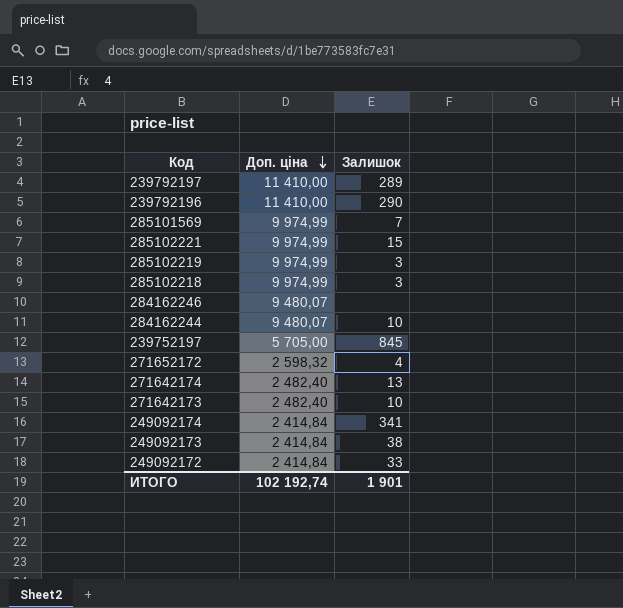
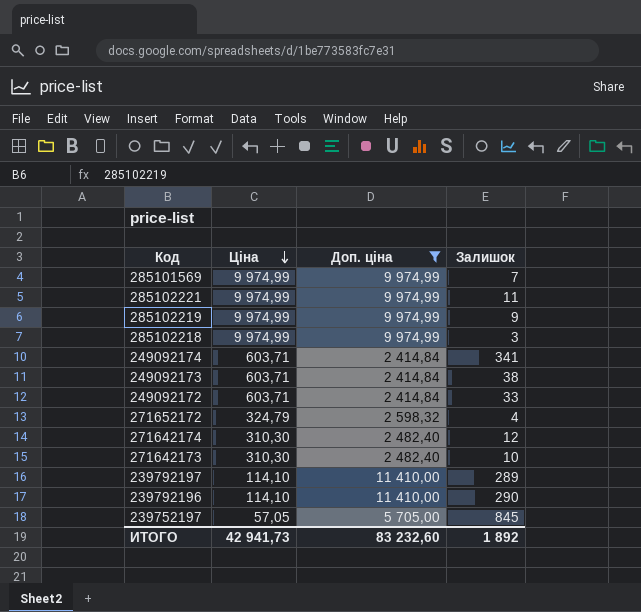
filter: none -> Доп. ціна != 9 480,07
row order: Доп. ціна descending -> Ціна descending
column Ціна | position: none -> 2
285102221 | Залишок: 15 -> 11
285102219 | Залишок: 3 -> 9
271642174 | Залишок: 13 -> 12
ИТОГО | Доп. ціна: 102 192,74 -> 83 232,60
ИТОГО | Залишок: 1 901 -> 1 892

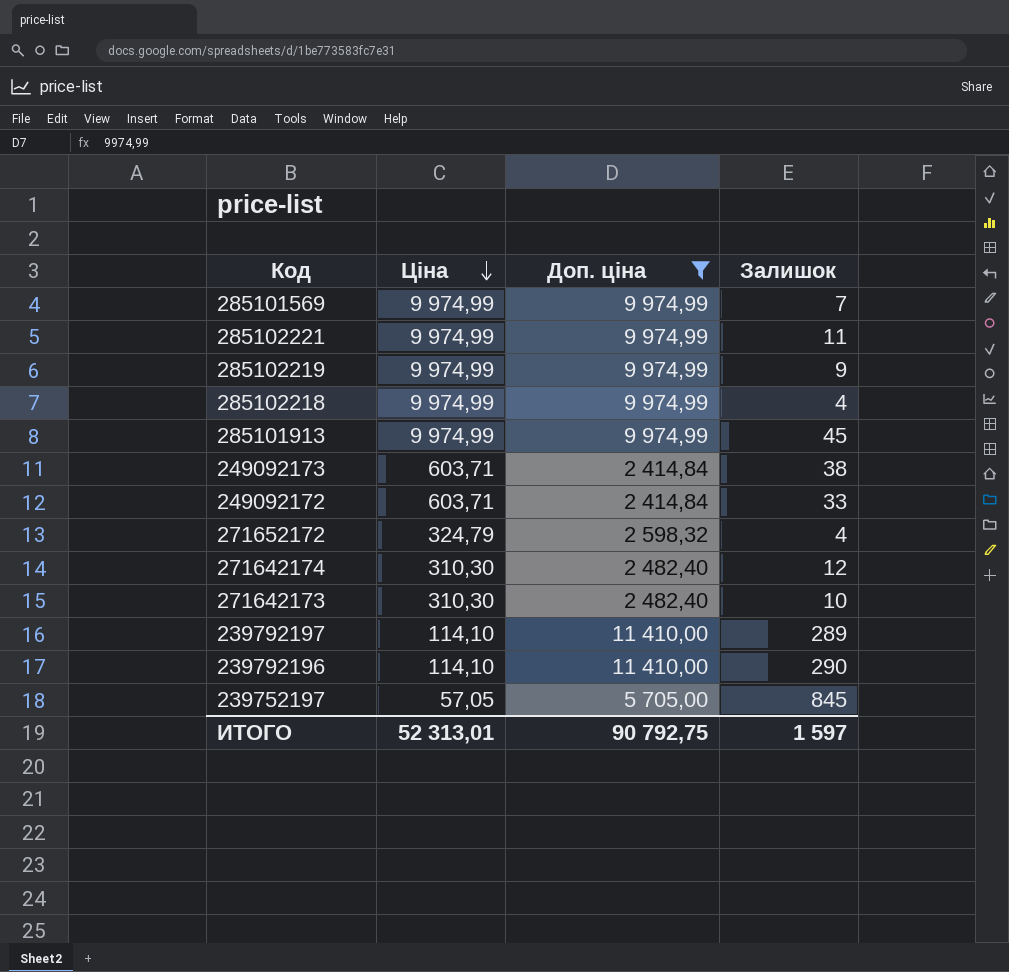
row 249092174: 603,71 | 2 414,84 | 341 -> none
285102218 | Залишок: 3 -> 4
row 285101913: none -> 9 974,99 | 9 974,99 | 45
ИТОГО | Ціна: 42 941,73 -> 52 313,01
ИТОГО | Доп. ціна: 83 232,60 -> 90 792,75
ИТОГО | Залишок: 1 892 -> 1 597

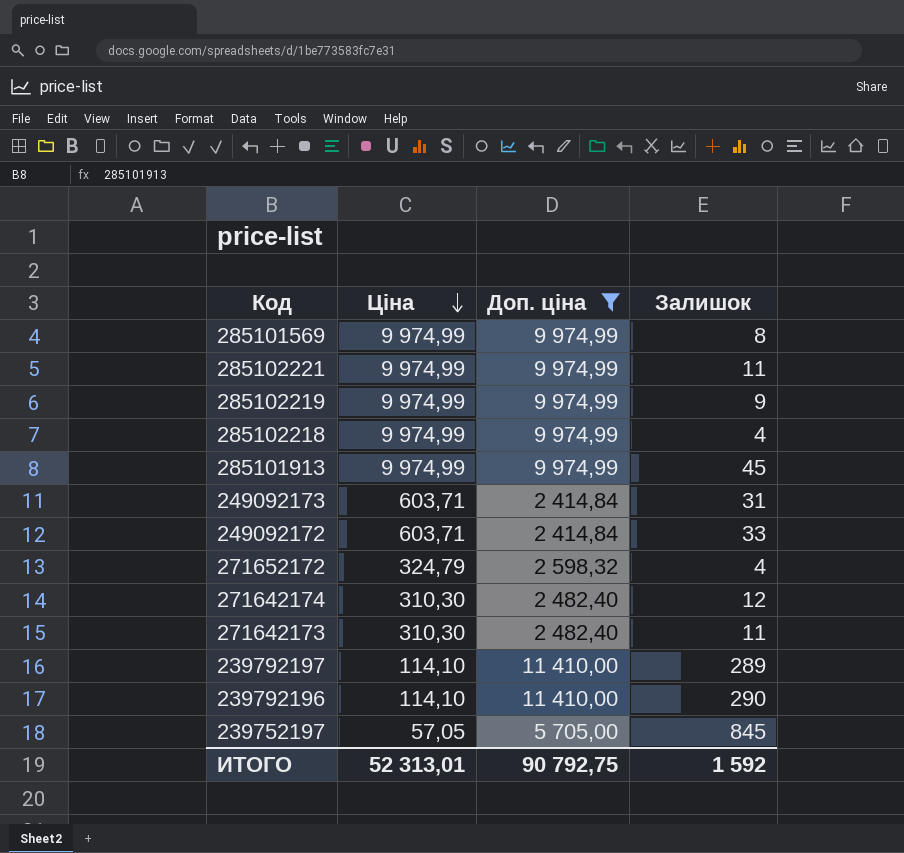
285101569 | Залишок: 7 -> 8
249092173 | Залишок: 38 -> 31
271642173 | Залишок: 10 -> 11
ИТОГО | Залишок: 1 597 -> 1 592

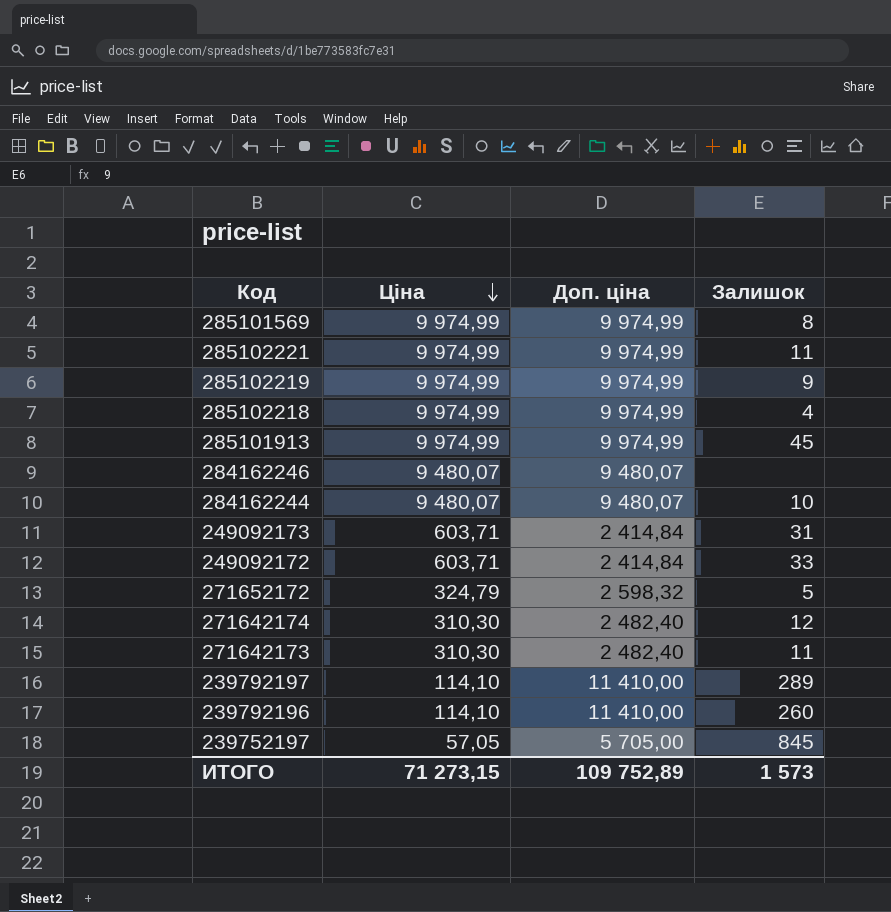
filter: Доп. ціна != 9 480,07 -> none
271652172 | Залишок: 4 -> 5
239792196 | Залишок: 290 -> 260
ИТОГО | Ціна: 52 313,01 -> 71 273,15
ИТОГО | Доп. ціна: 90 792,75 -> 109 752,89
ИТОГО | Залишок: 1 592 -> 1 573

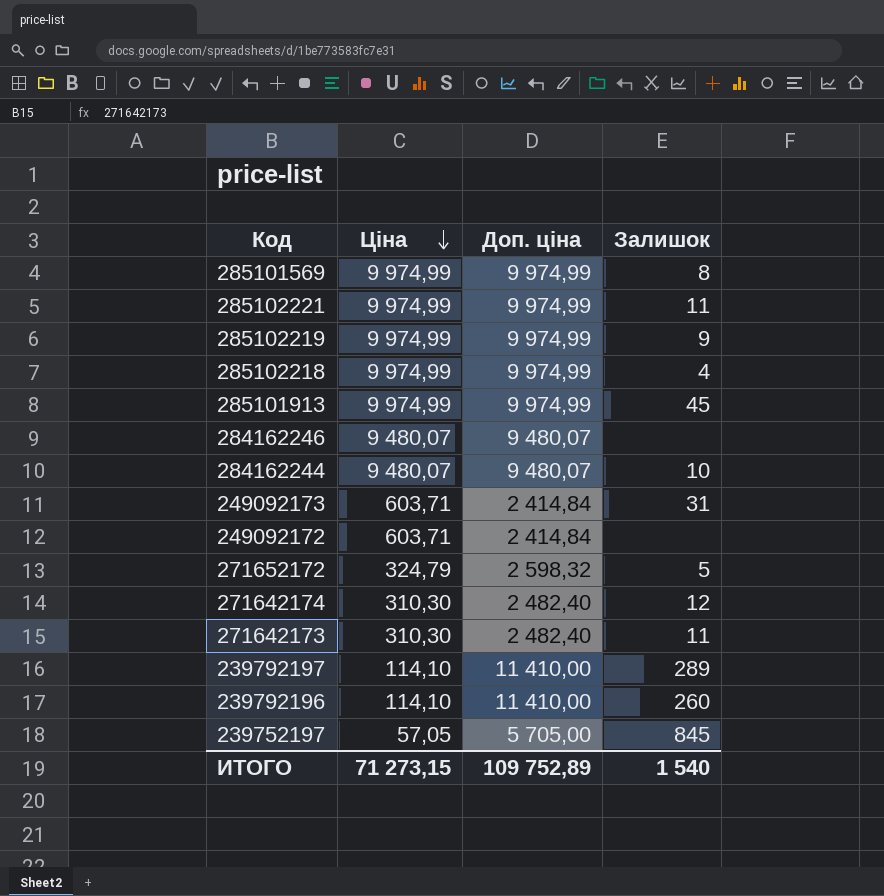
249092172 | Залишок: 33 -> none
ИТОГО | Залишок: 1 573 -> 1 540

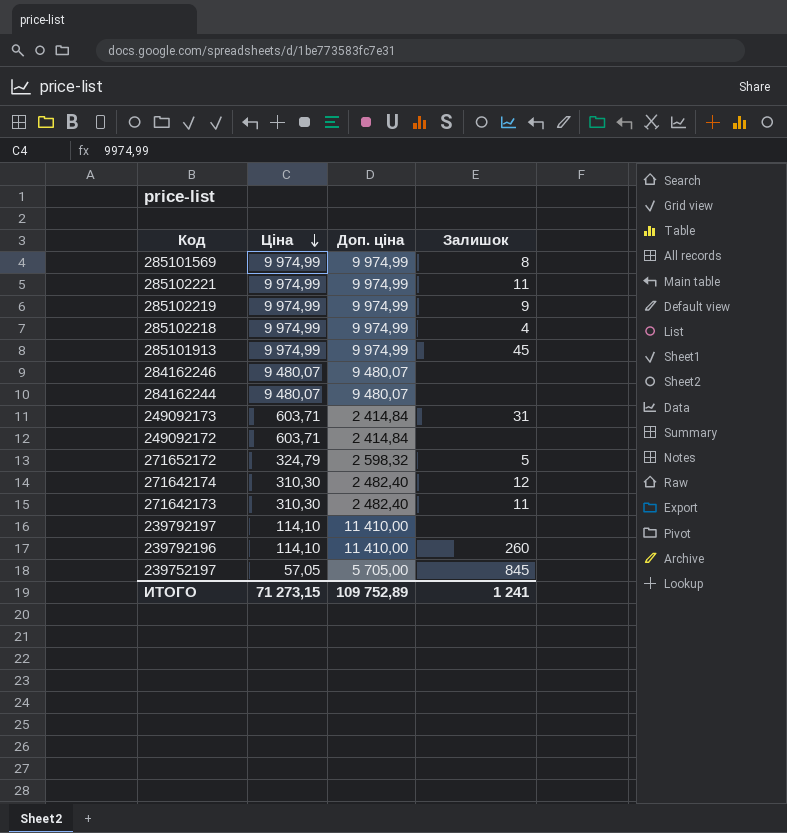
284162244 | Залишок: 10 -> none
239792197 | Залишок: 289 -> none
ИТОГО | Залишок: 1 540 -> 1 241

